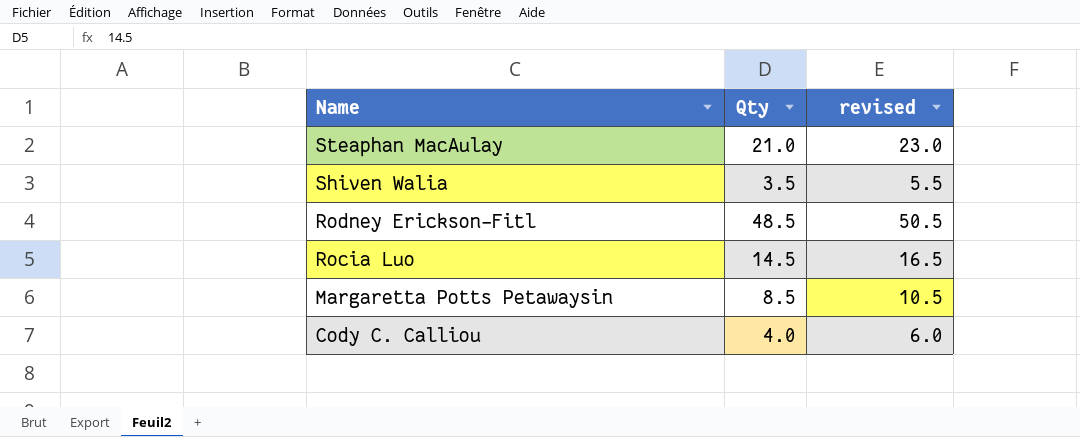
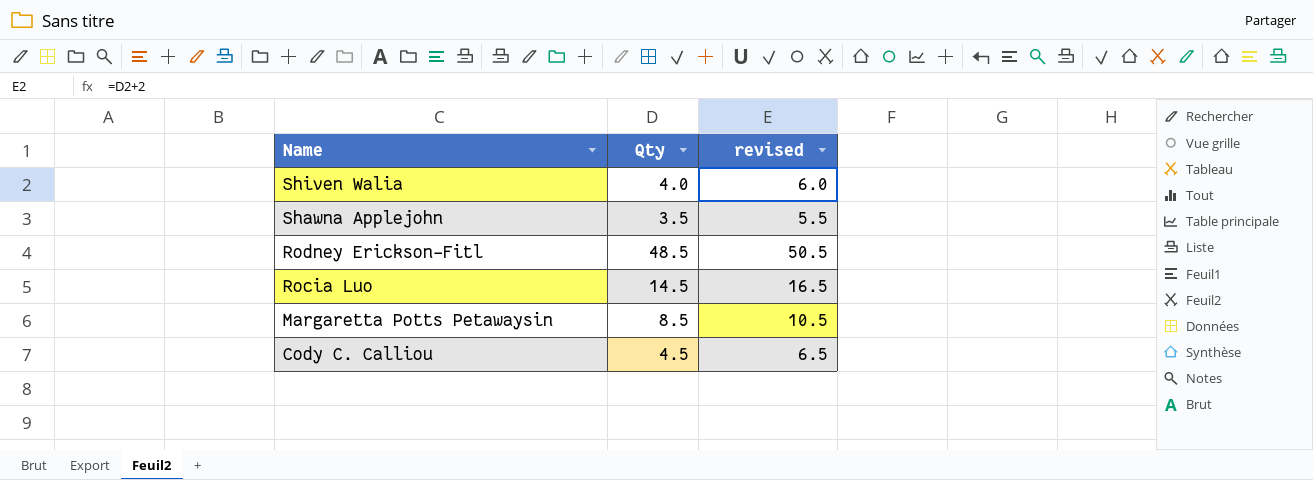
row Steaphan MacAulay: 21.0 | 23.0 -> none
Shiven Walia | Qty: 3.5 -> 4.0
Shiven Walia | revised: 5.5 -> 6.0
row Shawna Applejohn: none -> 3.5 | 5.5
Cody C. Calliou | Qty: 4.0 -> 4.5
Cody C. Calliou | revised: 6.0 -> 6.5

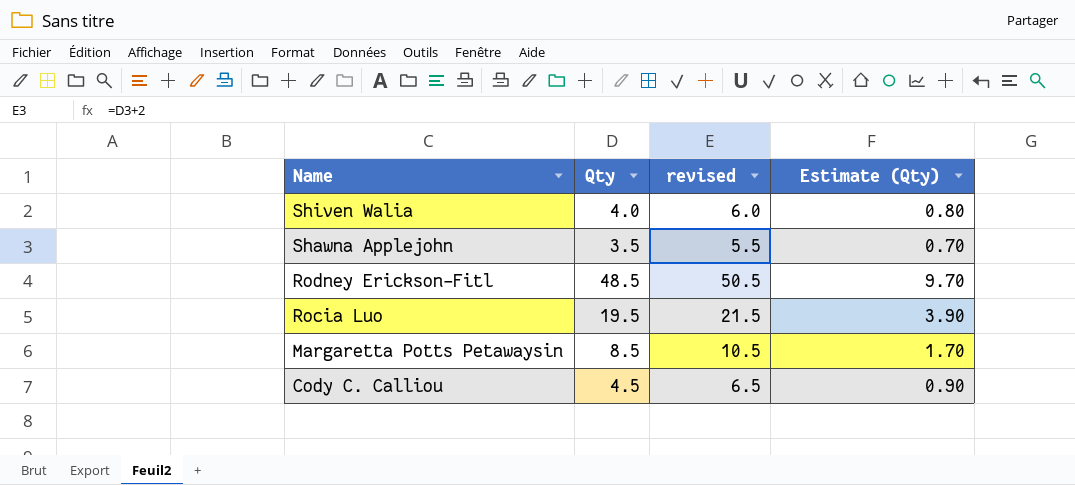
column Estimate (Qty) | formula: none -> [Qty] * 0.2
Rocia Luo | Qty: 14.5 -> 19.5
Rocia Luo | revised: 16.5 -> 21.5

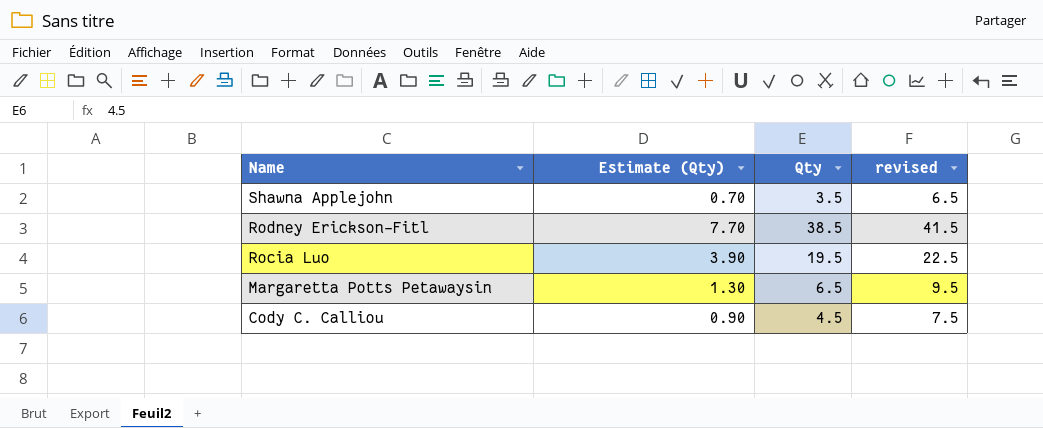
column Estimate (Qty) | position: 4 -> 2
column revised | formula: [Qty] + 2 -> [Qty] + 3
row Shiven Walia: 4.0 | 6.0 | 0.80 -> none
Rodney Erickson-Fitl | Estimate (Qty): 9.70 -> 7.70
Rodney Erickson-Fitl | Qty: 48.5 -> 38.5
Margaretta Potts Petawaysin | Estimate (Qty): 1.70 -> 1.30
Margaretta Potts Petawaysin | Qty: 8.5 -> 6.5

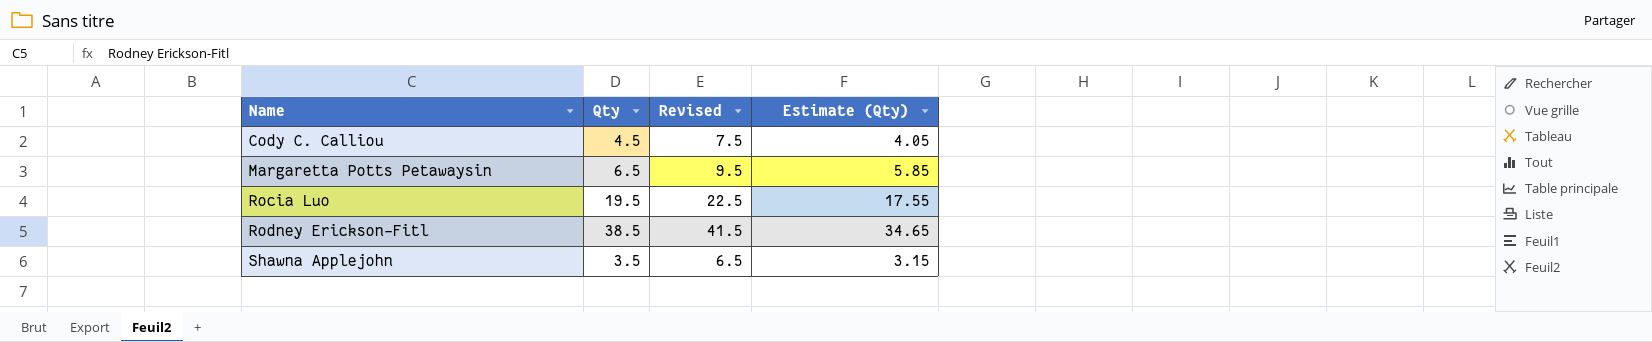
row order: Name descending -> Name ascending
column name: revised -> Revised
column Estimate (Qty) | formula: [Qty] * 0.2 -> [Qty] * 0.9
column Estimate (Qty) | position: 2 -> 4

